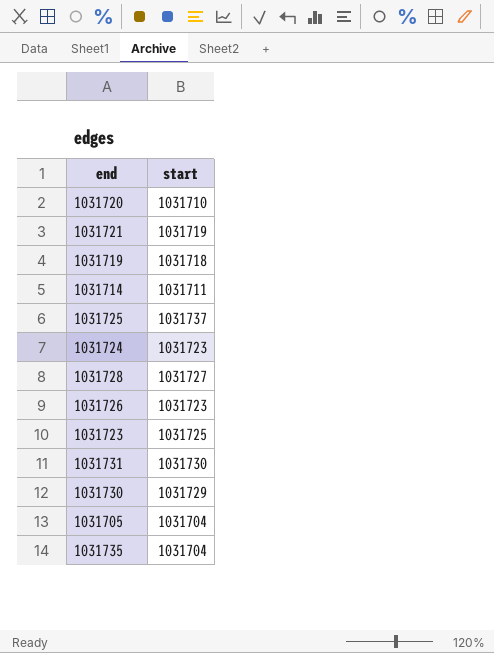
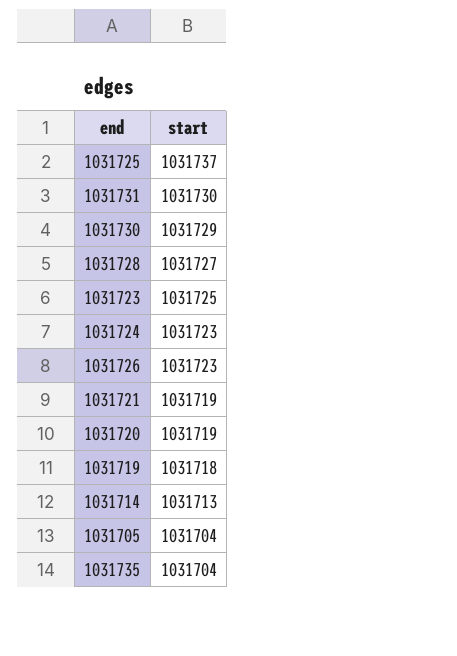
row order: none -> start descending
1031720 | start: 1031710 -> 1031719
1031714 | start: 1031711 -> 1031713

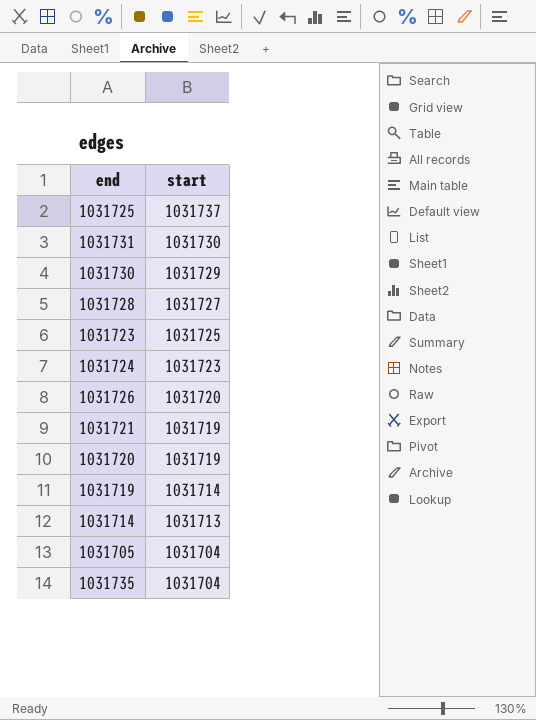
1031726 | start: 1031723 -> 1031720
1031719 | start: 1031718 -> 1031714

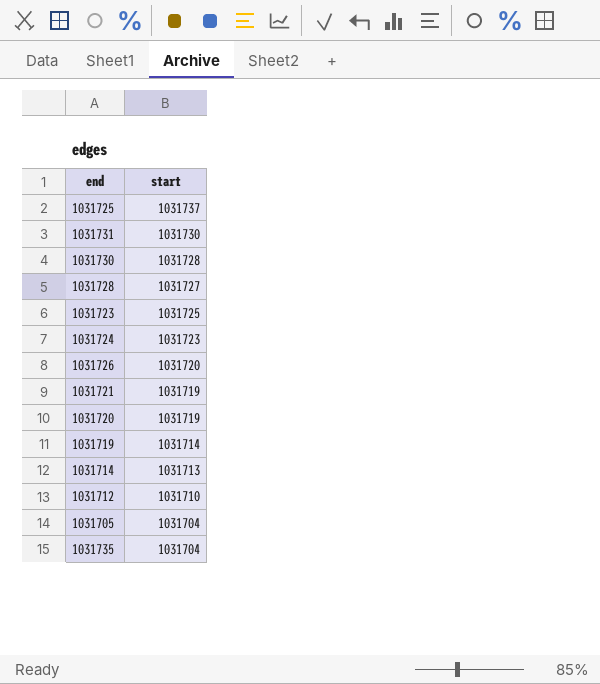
1031730 | start: 1031729 -> 1031728
row 1031712: none -> 1031710

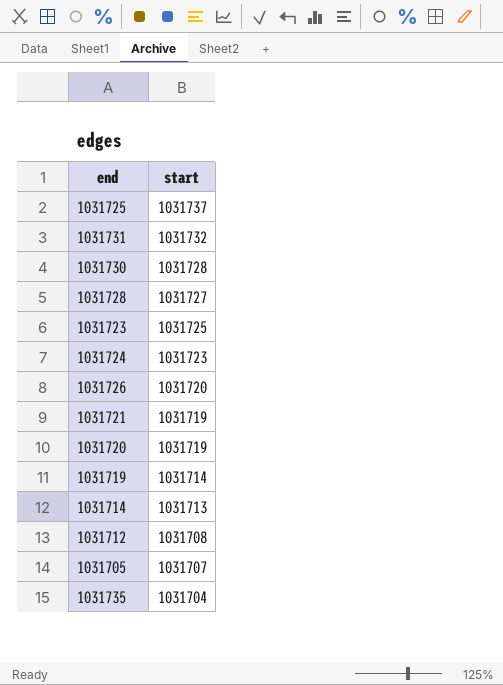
1031731 | start: 1031730 -> 1031732
1031712 | start: 1031710 -> 1031708
1031705 | start: 1031704 -> 1031707

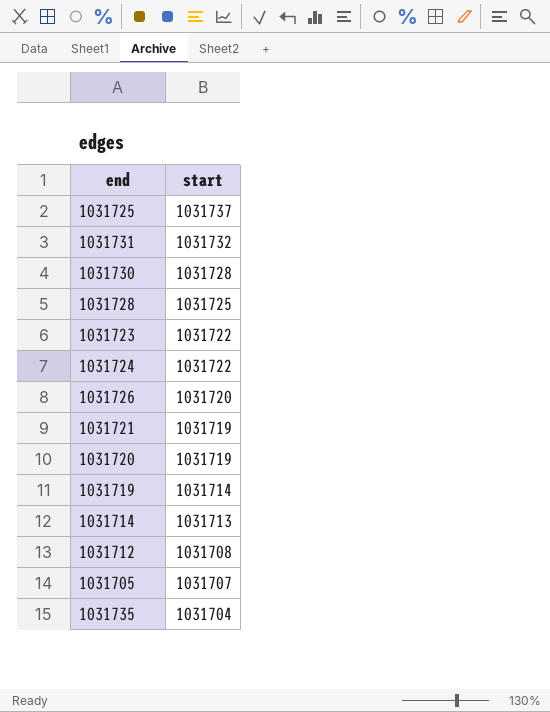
1031728 | start: 1031727 -> 1031725
1031723 | start: 1031725 -> 1031722
1031724 | start: 1031723 -> 1031722

